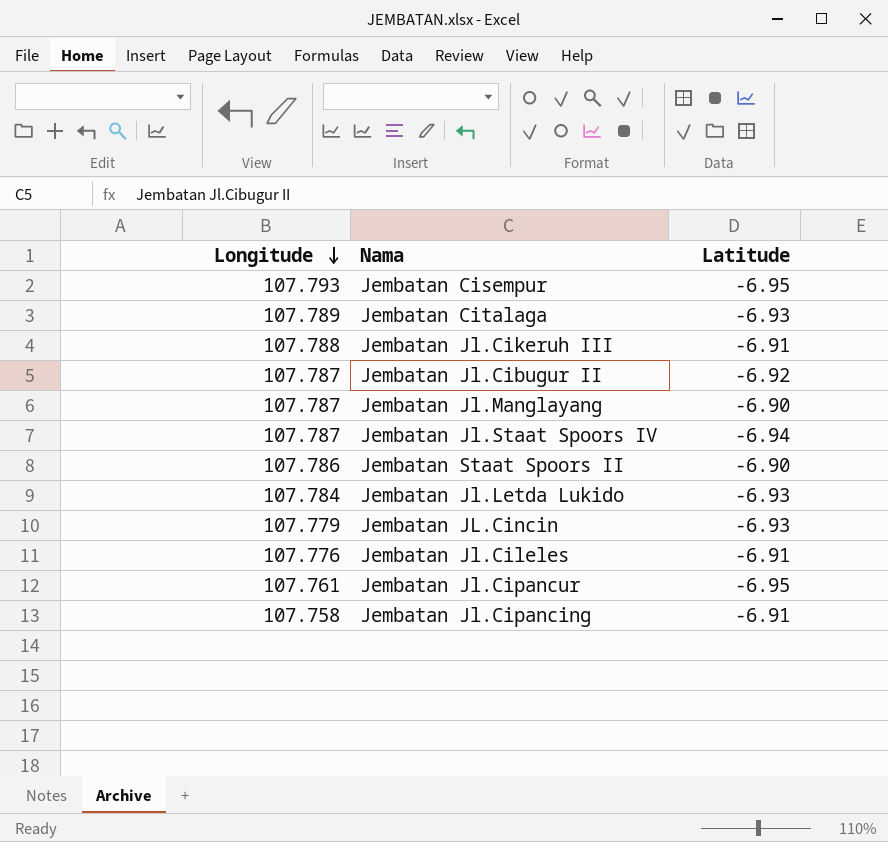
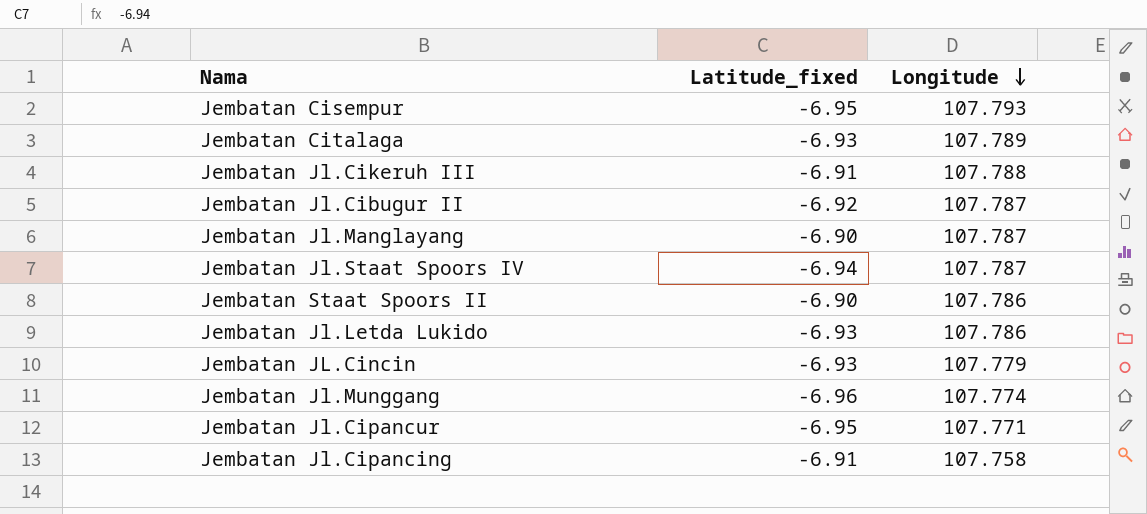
column name: Latitude -> Latitude_fixed
column Longitude | position: 1 -> 3
row Jembatan Jl.Cileles: 107.776 | -6.91 -> none
Jembatan Jl.Letda Lukido | Longitude: 107.784 -> 107.786
row Jembatan Jl.Munggang: none -> -6.96 | 107.774
Jembatan Jl.Cipancur | Longitude: 107.761 -> 107.771

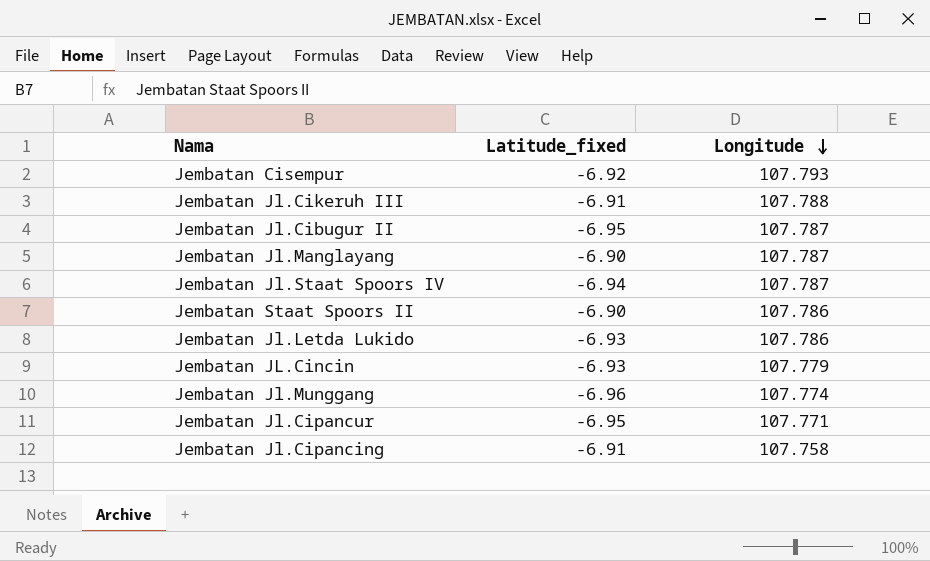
row Jembatan Citalaga: -6.93 | 107.789 -> none
Jembatan Cisempur | Latitude_fixed: -6.95 -> -6.92
Jembatan Jl.Cibugur II | Latitude_fixed: -6.92 -> -6.95

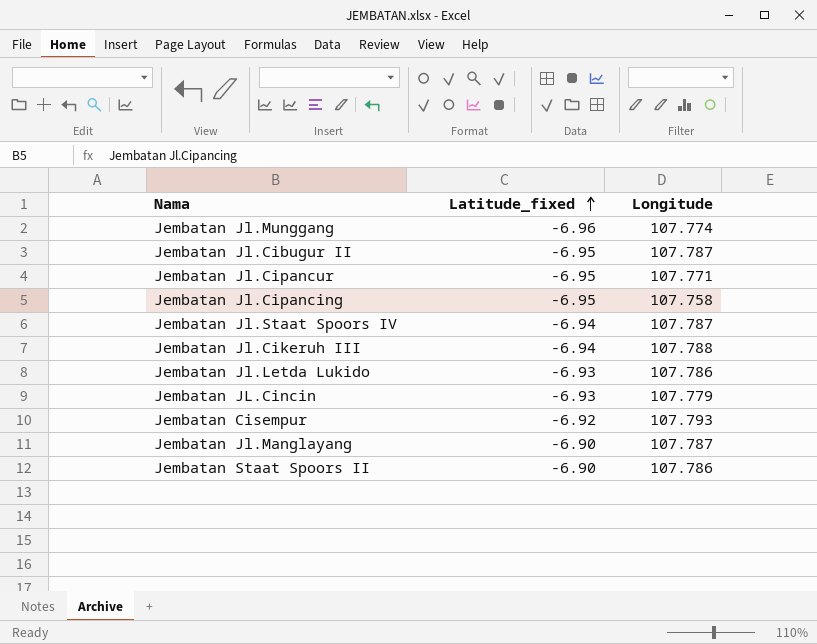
row order: Longitude descending -> Latitude_fixed ascending
Jembatan Jl.Cipancing | Latitude_fixed: -6.91 -> -6.95
Jembatan Jl.Cikeruh III | Latitude_fixed: -6.91 -> -6.94

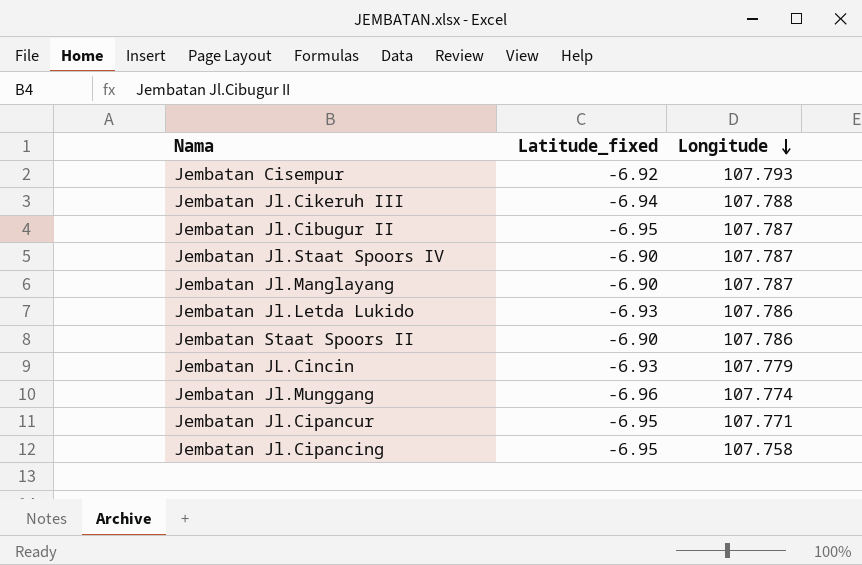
row order: Latitude_fixed ascending -> Longitude descending
Jembatan Jl.Staat Spoors IV | Latitude_fixed: -6.94 -> -6.90

